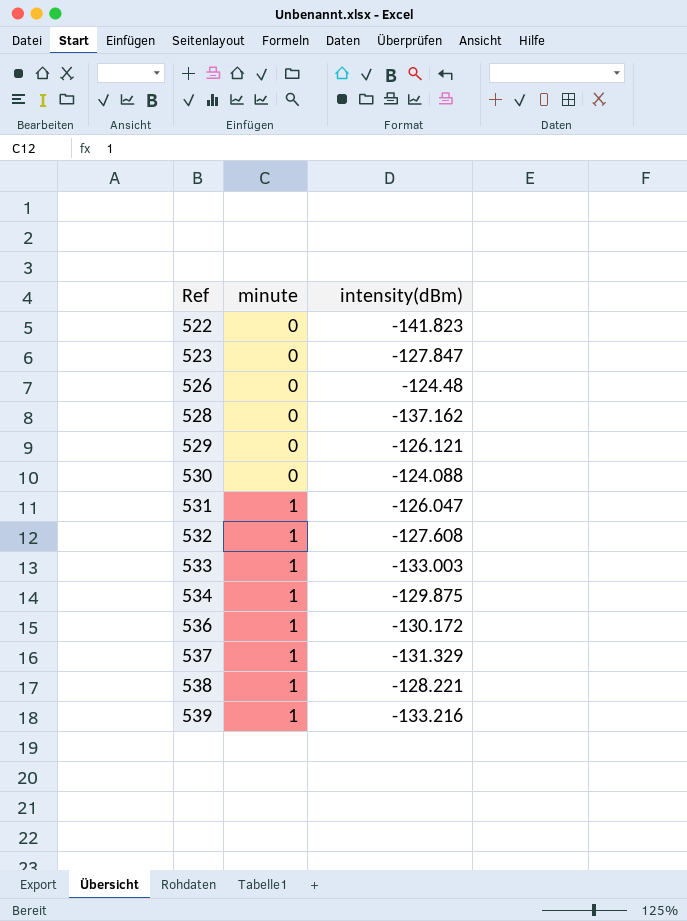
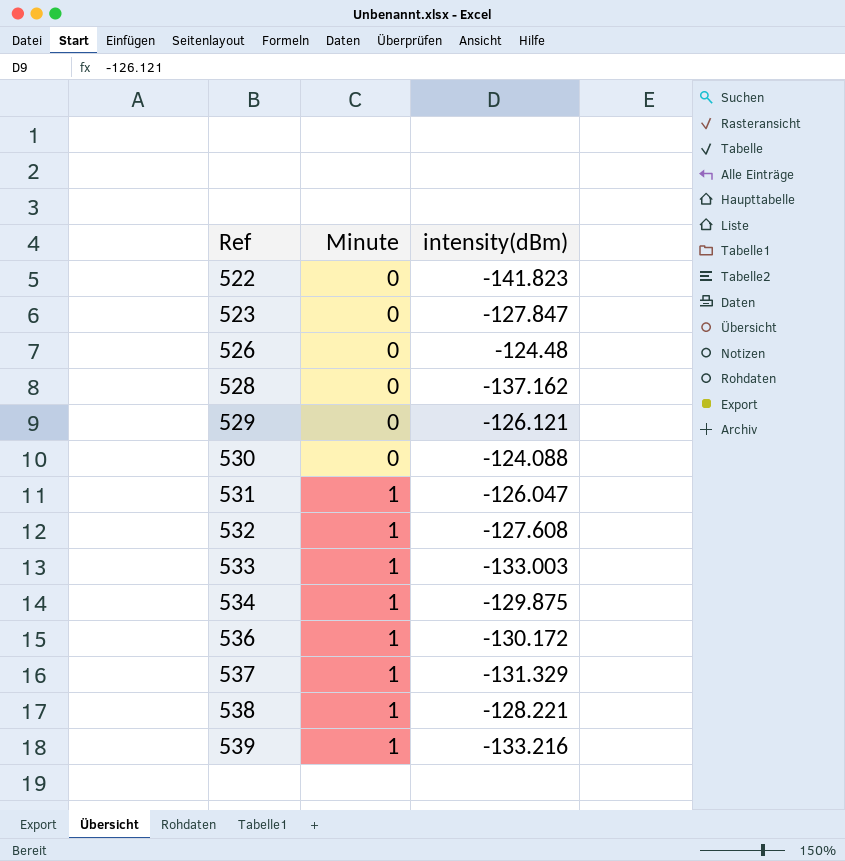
column name: minute -> Minute

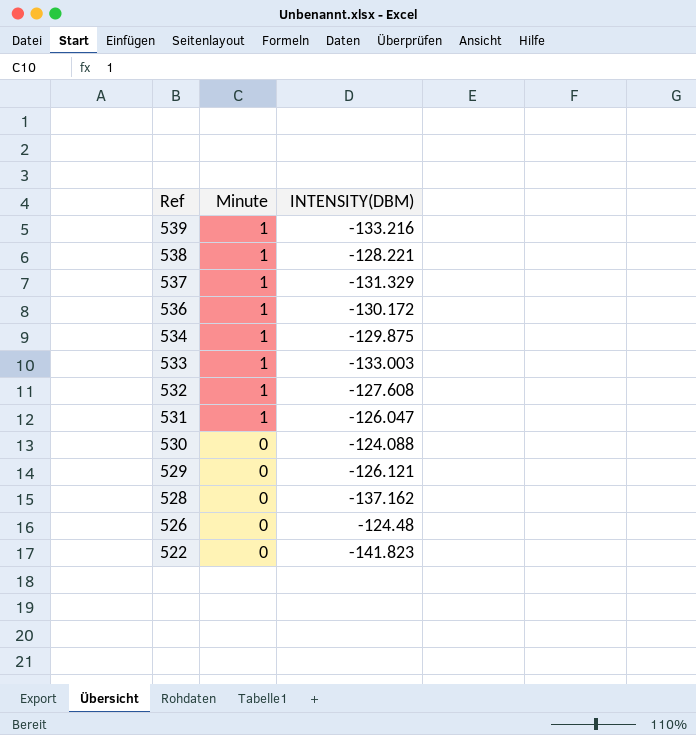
row order: Ref ascending -> Ref descending
column name: intensity(dBm) -> INTENSITY(DBM)
row 523: 0 | -127.847 -> none

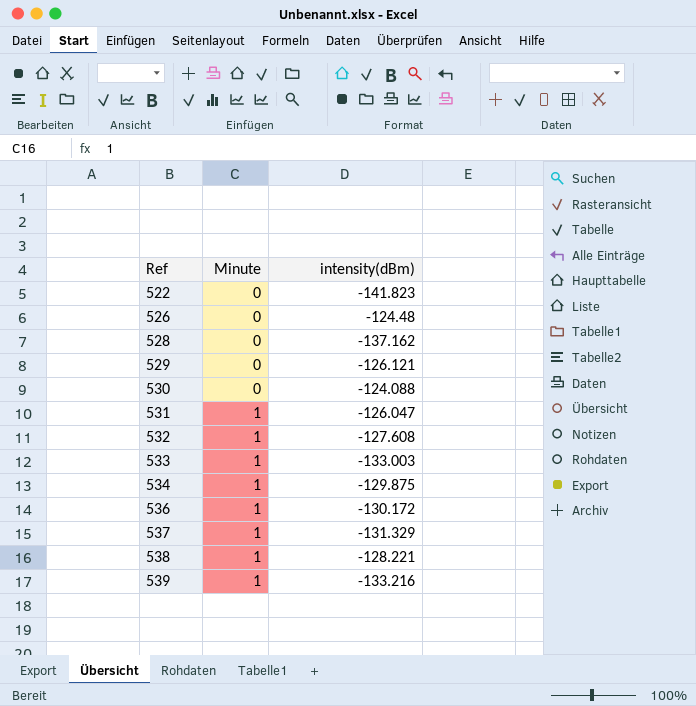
row order: Ref descending -> Ref ascending
column name: INTENSITY(DBM) -> intensity(dBm)

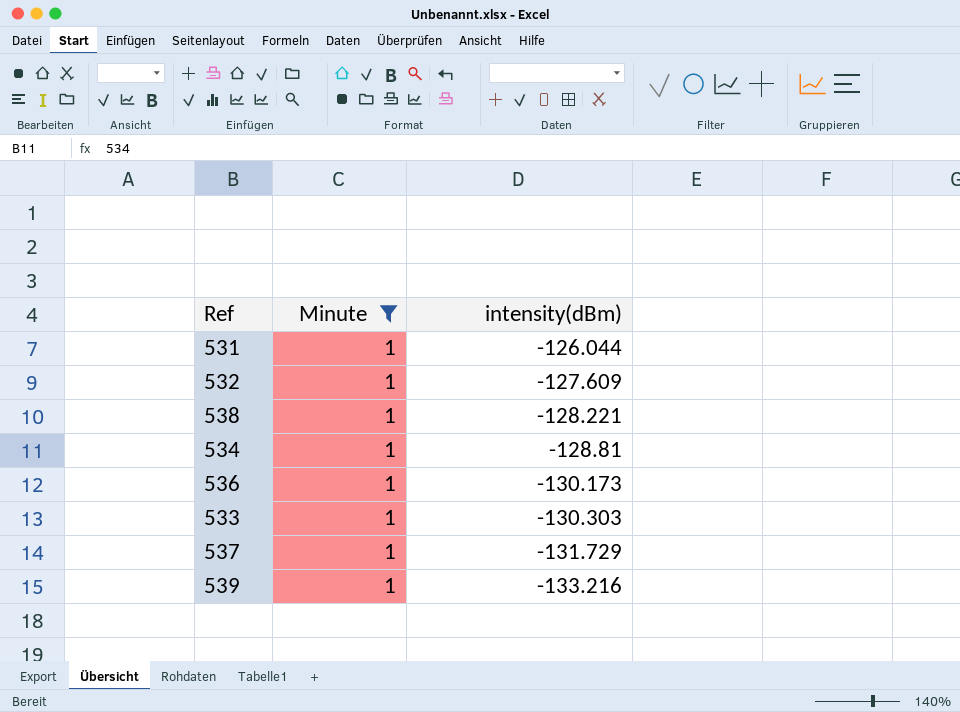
filter: none -> Minute = 1
row order: Ref ascending -> intensity(dBm) descending
531 | intensity(dBm): -126.047 -> -126.044
532 | intensity(dBm): -127.608 -> -127.609
534 | intensity(dBm): -129.875 -> -128.81
536 | intensity(dBm): -130.172 -> -130.173
533 | intensity(dBm): -133.003 -> -130.303
537 | intensity(dBm): -131.329 -> -131.729

